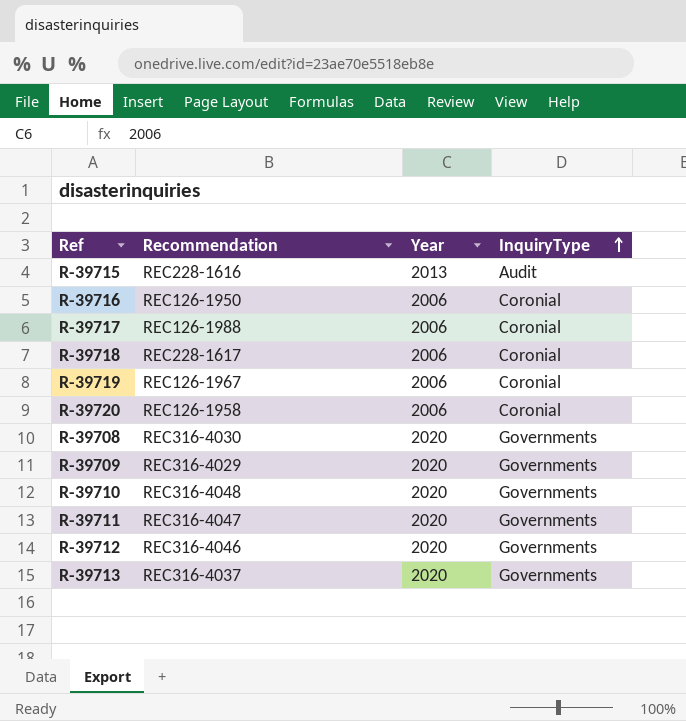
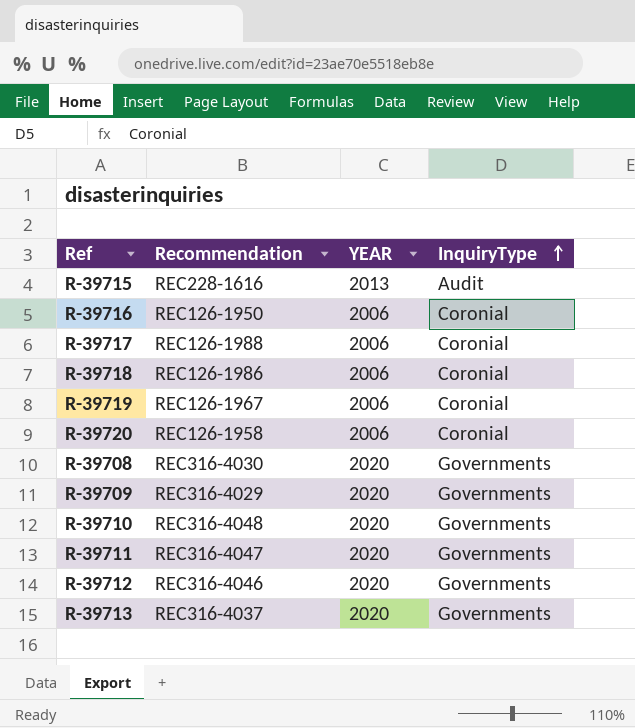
column name: Year -> YEAR
R-39718 | Recommendation: REC228-1617 -> REC126-1986

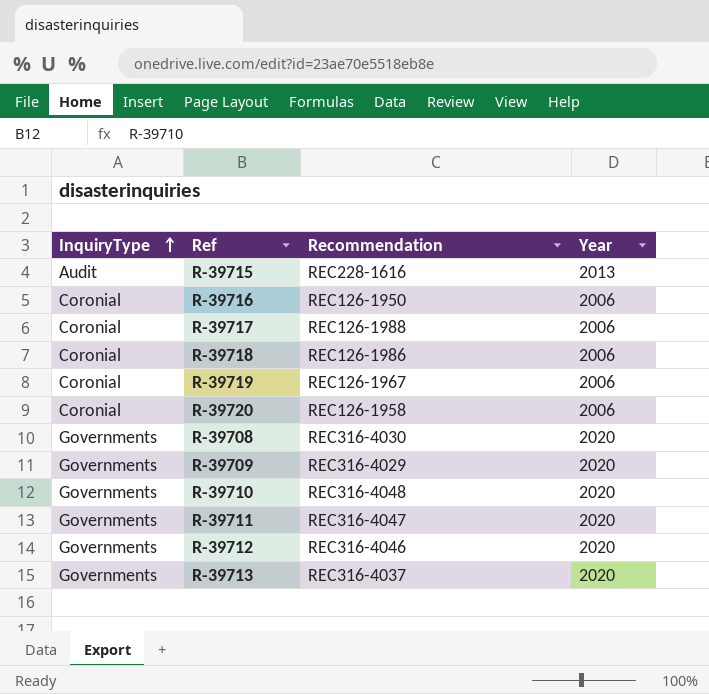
column InquiryType | position: 4 -> 1
column name: YEAR -> Year

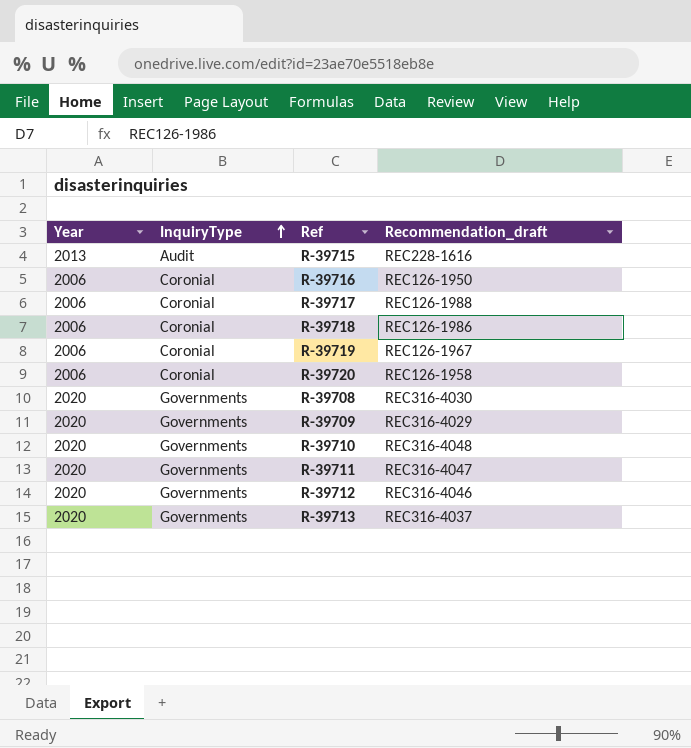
column Year | position: 4 -> 1
column name: Recommendation -> Recommendation_draft

